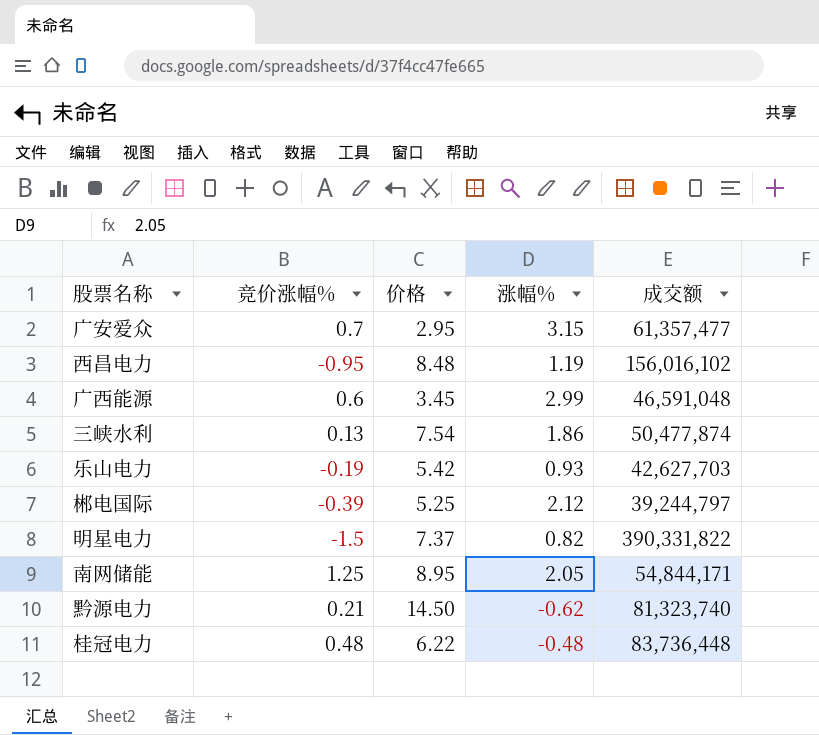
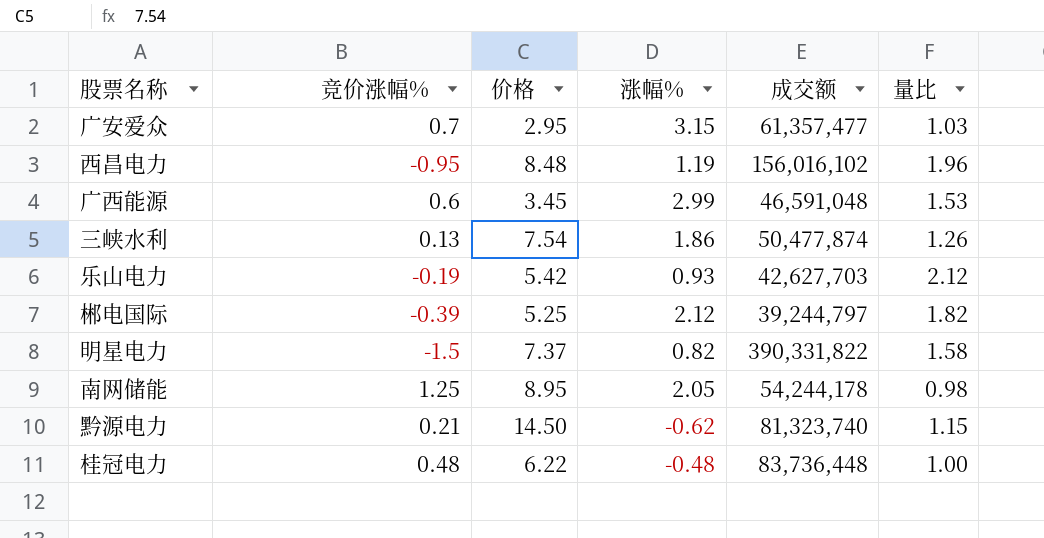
column 量比 | position: none -> 6
南网储能 | 成交额: 54,844,171 -> 54,244,178

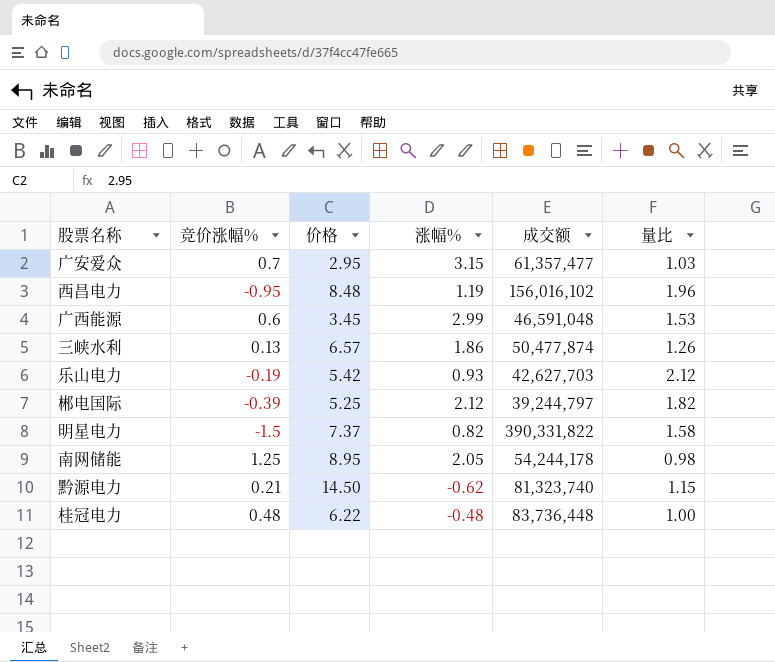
三峡水利 | 价格: 7.54 -> 6.57

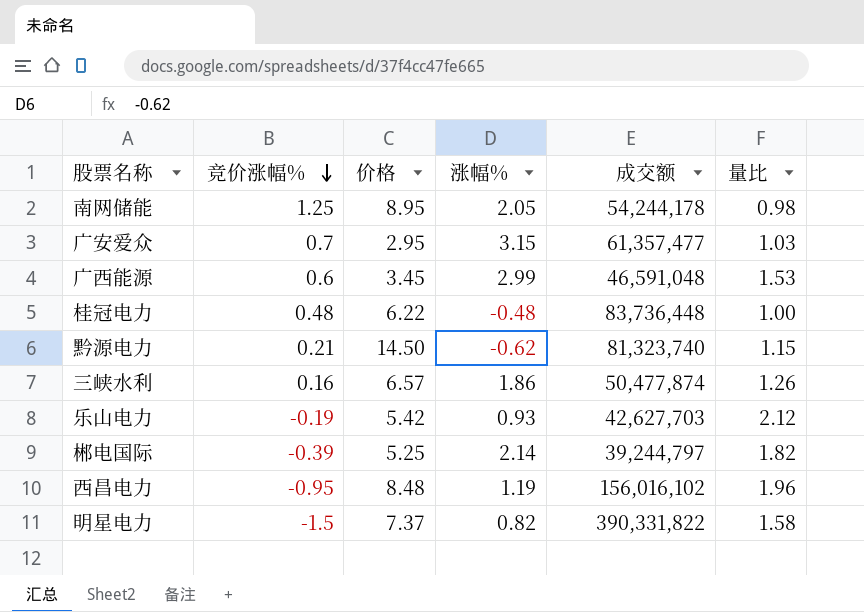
row order: none -> 竞价涨幅% descending
三峡水利 | 竞价涨幅%: 0.13 -> 0.16
郴电国际 | 涨幅%: 2.12 -> 2.14

